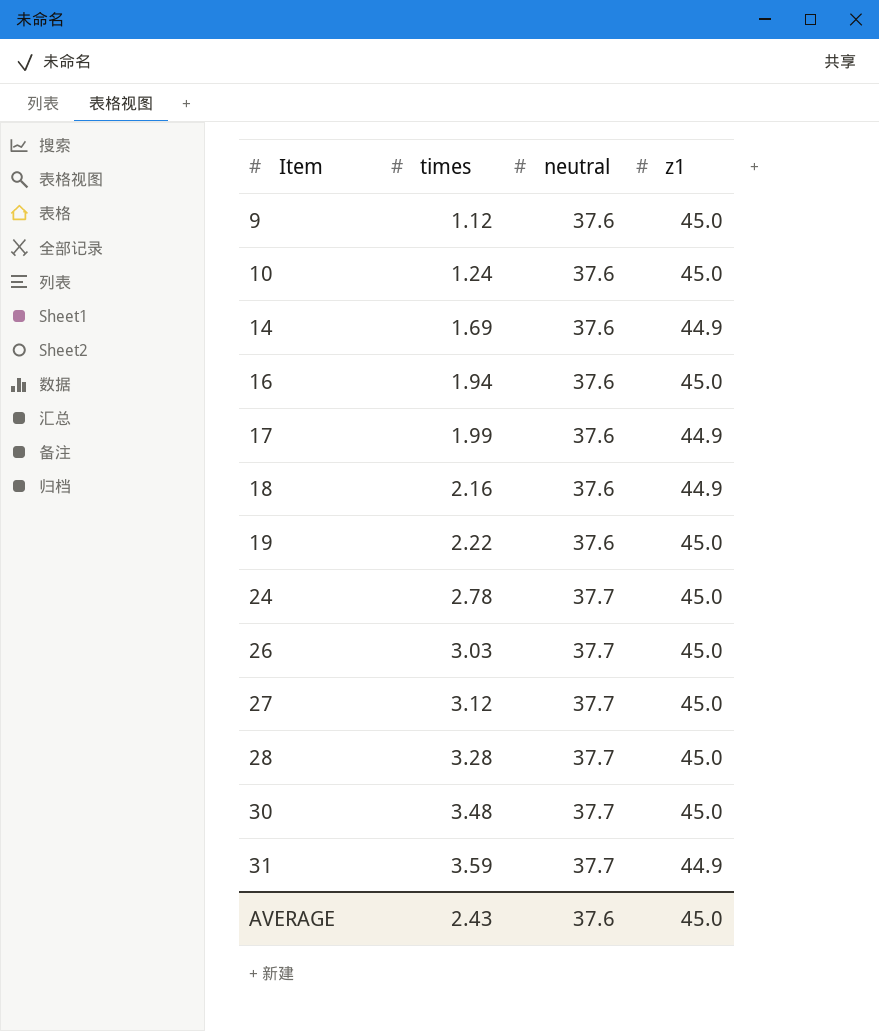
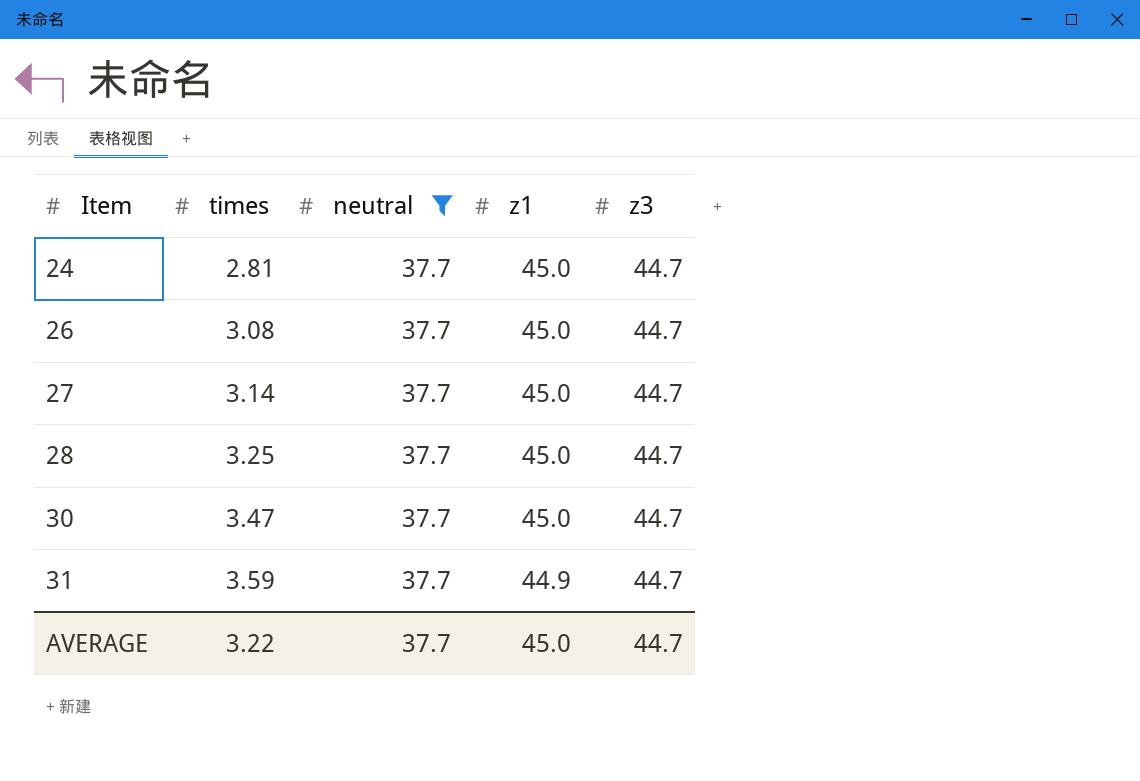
filter: none -> neutral = 37.7
column z3 | position: none -> 5
24 | times: 2.78 -> 2.81
26 | times: 3.03 -> 3.08
27 | times: 3.12 -> 3.14
28 | times: 3.28 -> 3.25
30 | times: 3.48 -> 3.47
AVERAGE | times: 2.43 -> 3.22
AVERAGE | neutral: 37.6 -> 37.7

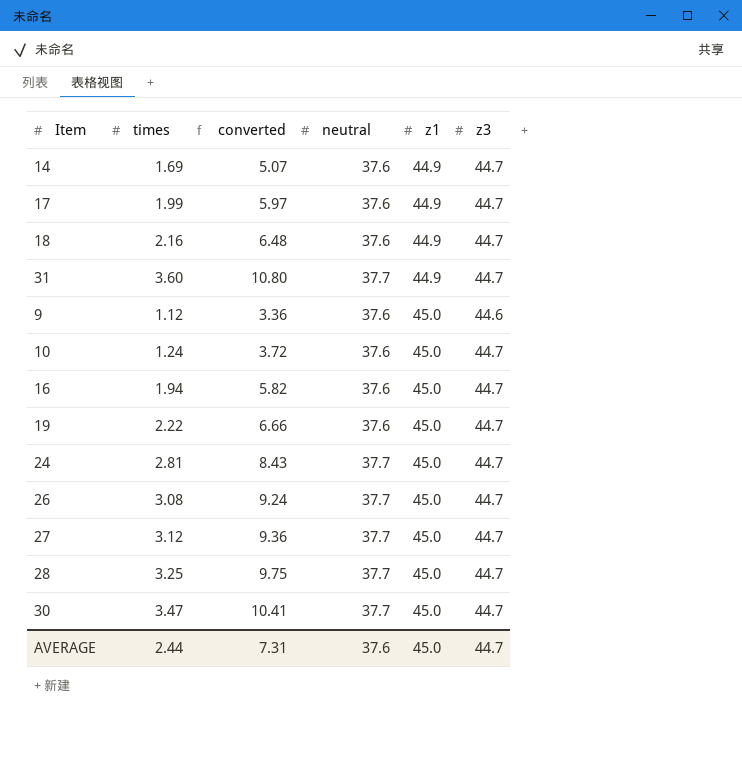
filter: neutral = 37.7 -> none
row order: Item ascending -> z1 ascending
column converted | formula: none -> [times] * 3
31 | times: 3.59 -> 3.60
27 | times: 3.14 -> 3.12
AVERAGE | times: 3.22 -> 2.44
AVERAGE | neutral: 37.7 -> 37.6

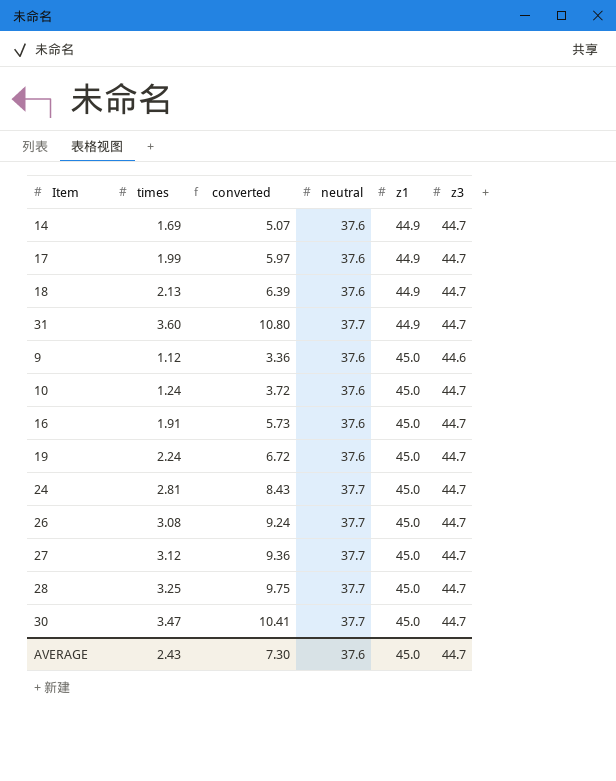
18 | times: 2.16 -> 2.13
18 | converted: 6.48 -> 6.39
16 | times: 1.94 -> 1.91
16 | converted: 5.82 -> 5.73
19 | times: 2.22 -> 2.24
19 | converted: 6.66 -> 6.72
AVERAGE | times: 2.44 -> 2.43
AVERAGE | converted: 7.31 -> 7.30

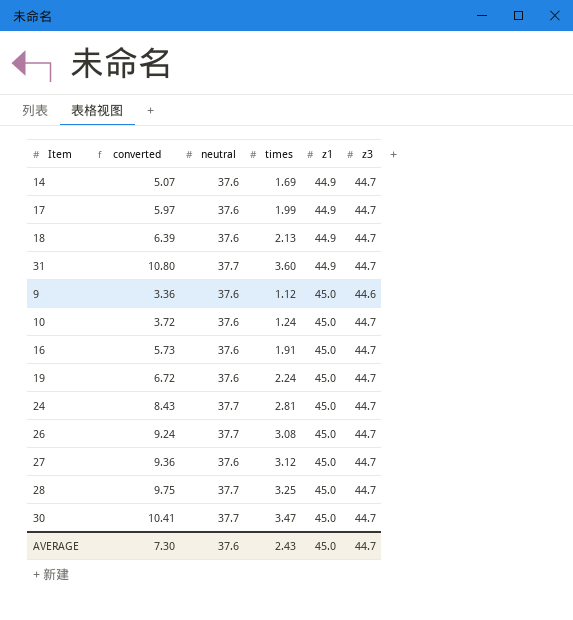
column times | position: 2 -> 4
27 | neutral: 37.7 -> 37.6

